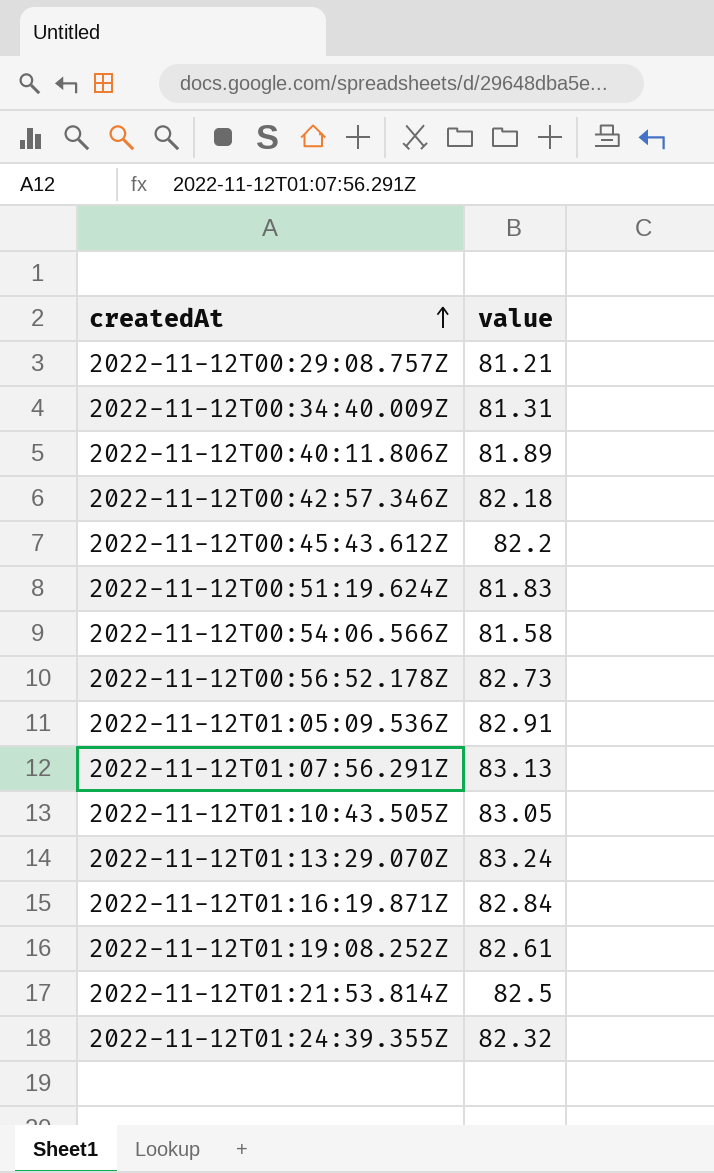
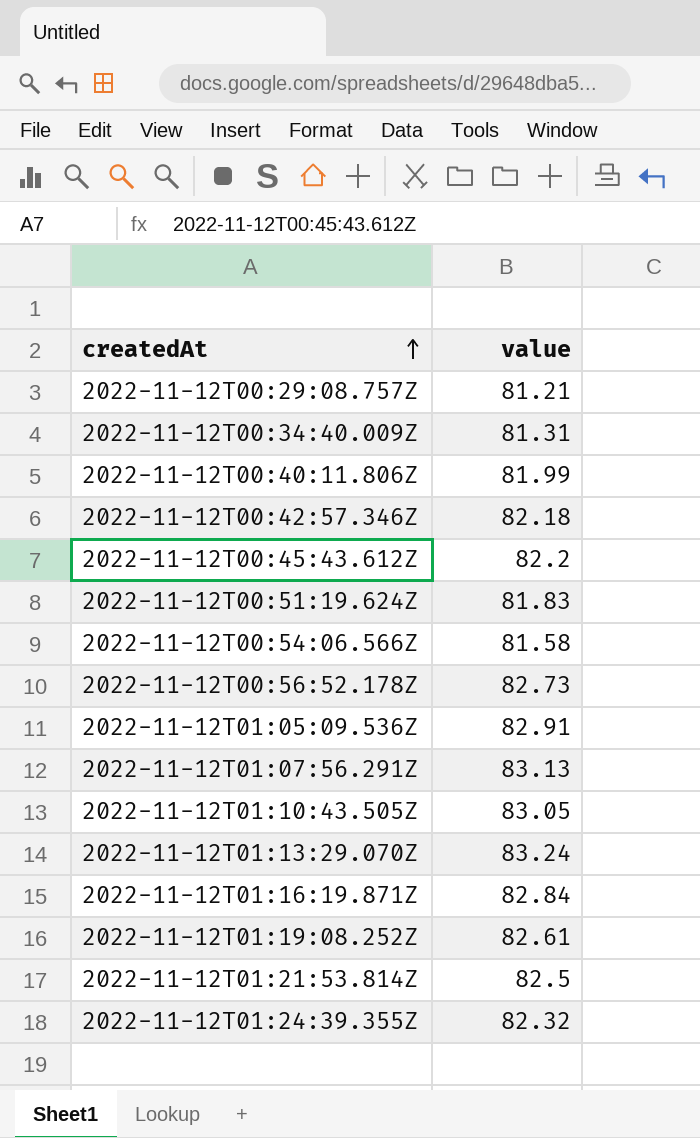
2022-11-12T00:40:11.806Z | value: 81.89 -> 81.99

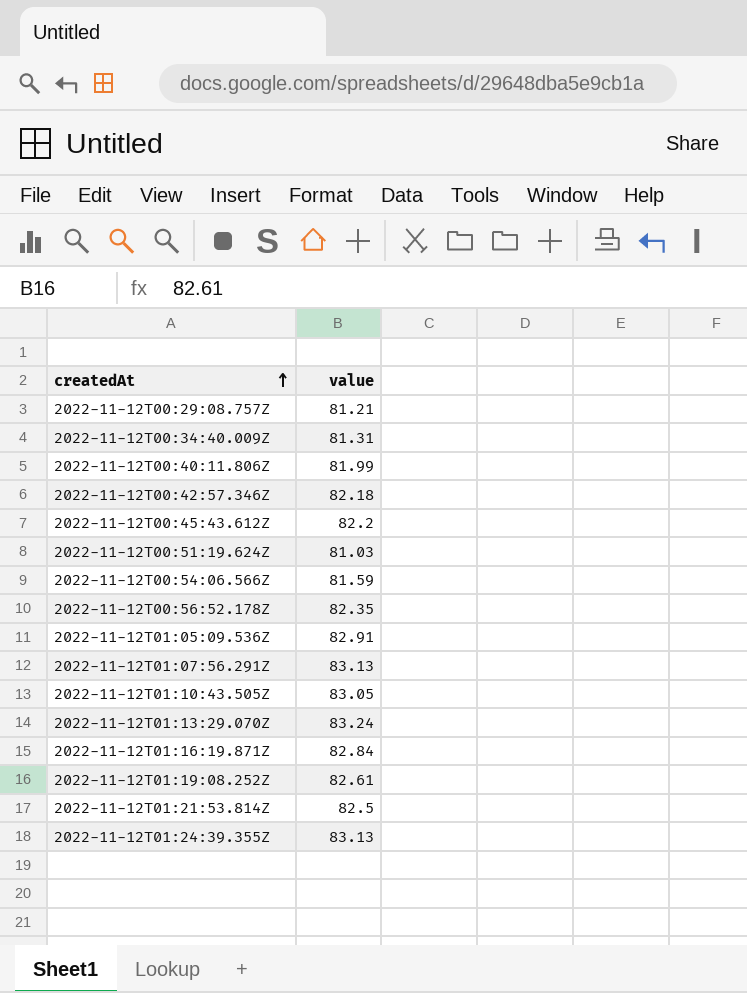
2022-11-12T00:51:19.624Z | value: 81.83 -> 81.03
2022-11-12T00:54:06.566Z | value: 81.58 -> 81.59
2022-11-12T00:56:52.178Z | value: 82.73 -> 82.35
2022-11-12T01:24:39.355Z | value: 82.32 -> 83.13

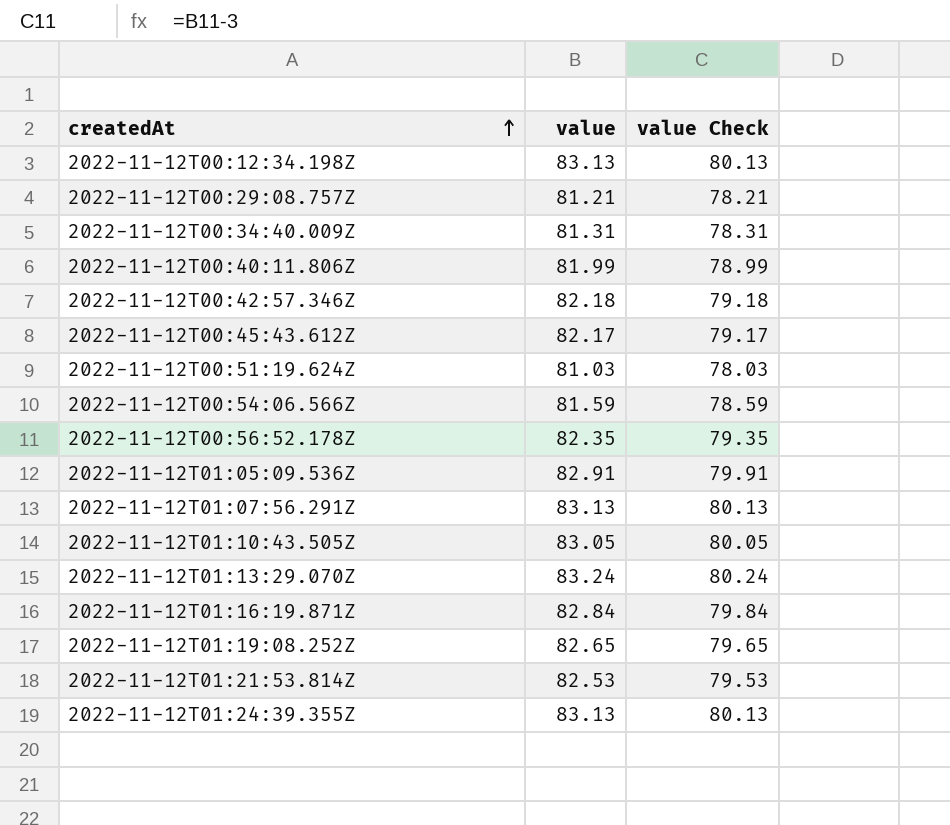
column value Check | formula: none -> [value] - 3
row 2022-11-12T00:12:34.198Z: none -> 83.13 | 80.13
2022-11-12T00:45:43.612Z | value: 82.2 -> 82.17
2022-11-12T01:19:08.252Z | value: 82.61 -> 82.65
2022-11-12T01:21:53.814Z | value: 82.5 -> 82.53

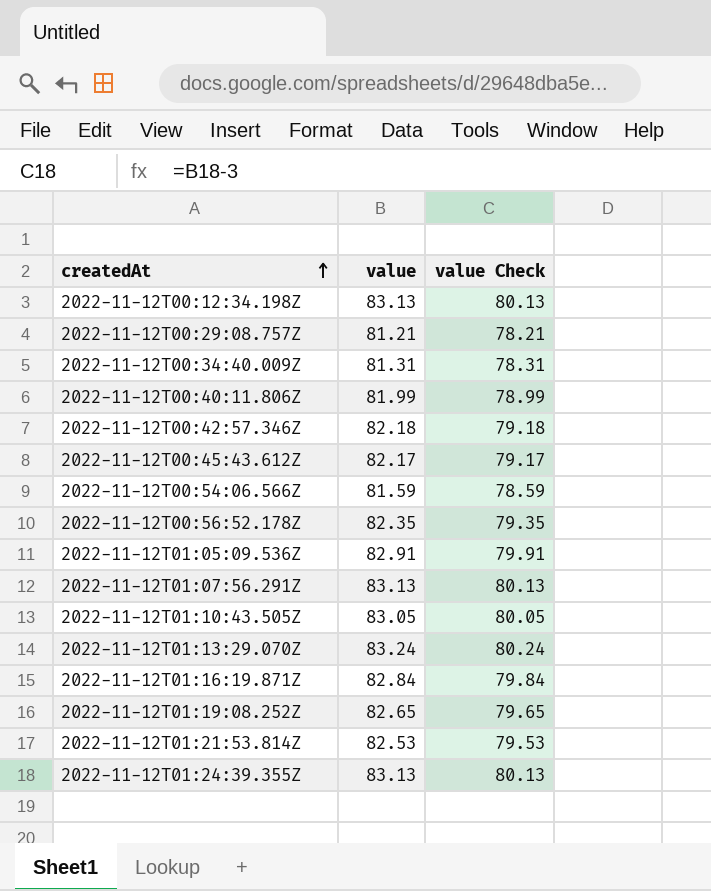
row 2022-11-12T00:51:19.624Z: 81.03 | 78.03 -> none

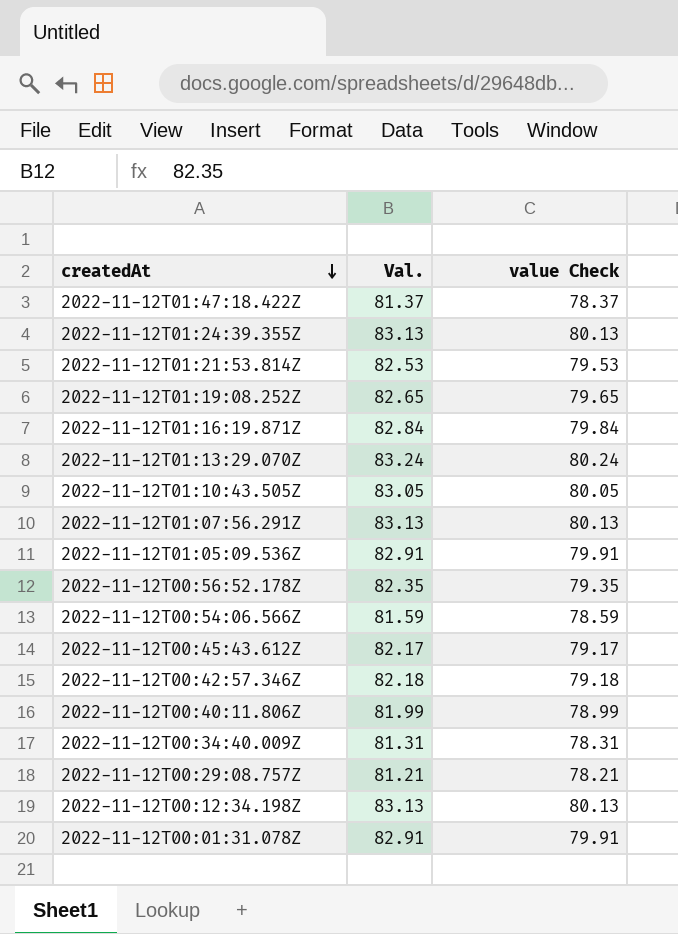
row order: createdAt ascending -> createdAt descending
column name: value -> Val.
row 2022-11-12T01:47:18.422Z: none -> 81.37 | 78.37
row 2022-11-12T00:01:31.078Z: none -> 82.91 | 79.91

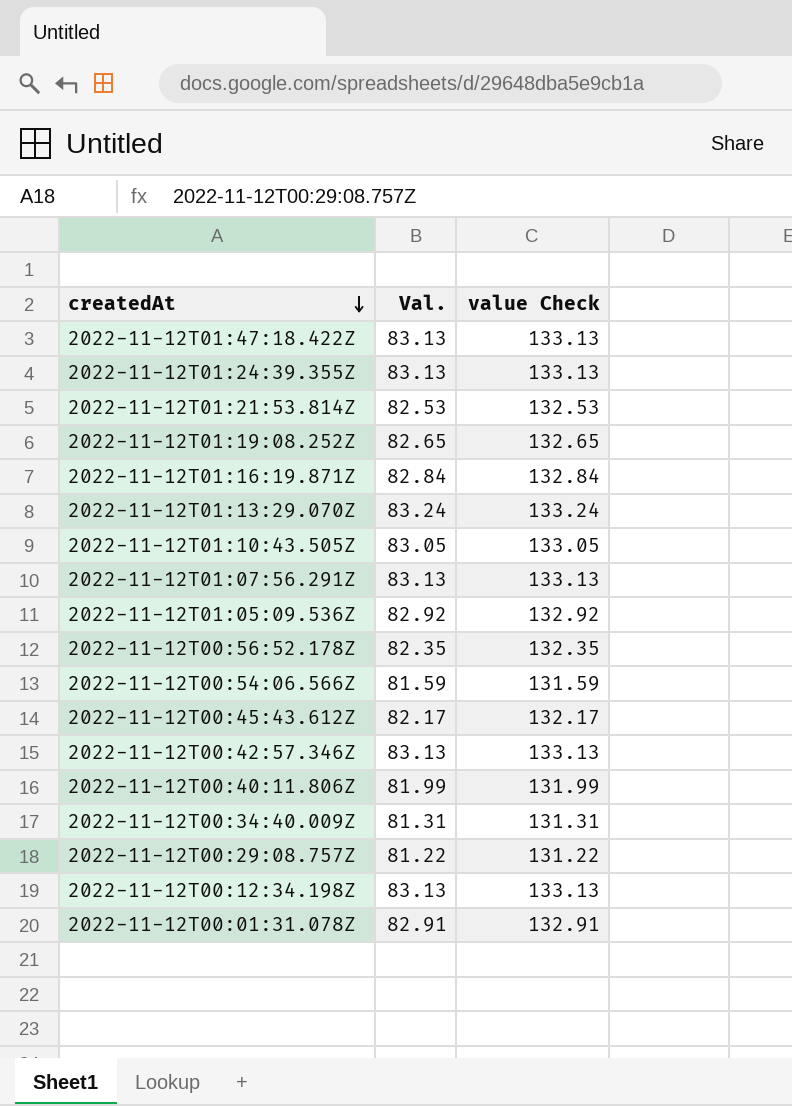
column value Check | formula: [Val.] - 3 -> [Val.] + 50
2022-11-12T01:47:18.422Z | Val.: 81.37 -> 83.13
2022-11-12T01:05:09.536Z | Val.: 82.91 -> 82.92
2022-11-12T00:42:57.346Z | Val.: 82.18 -> 83.13
2022-11-12T00:29:08.757Z | Val.: 81.21 -> 81.22

